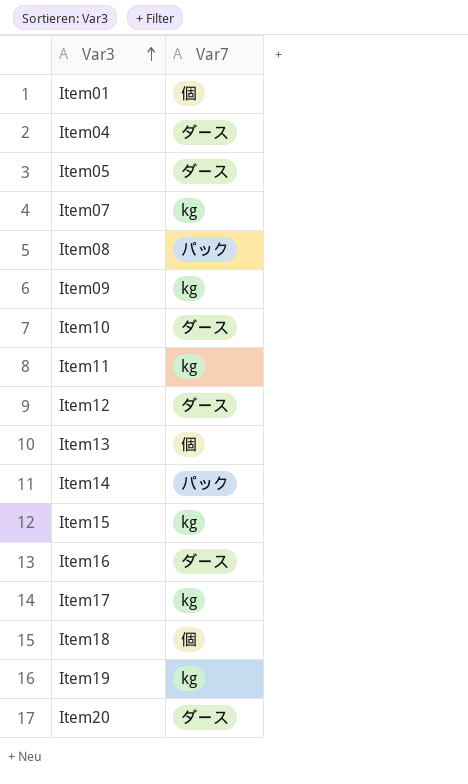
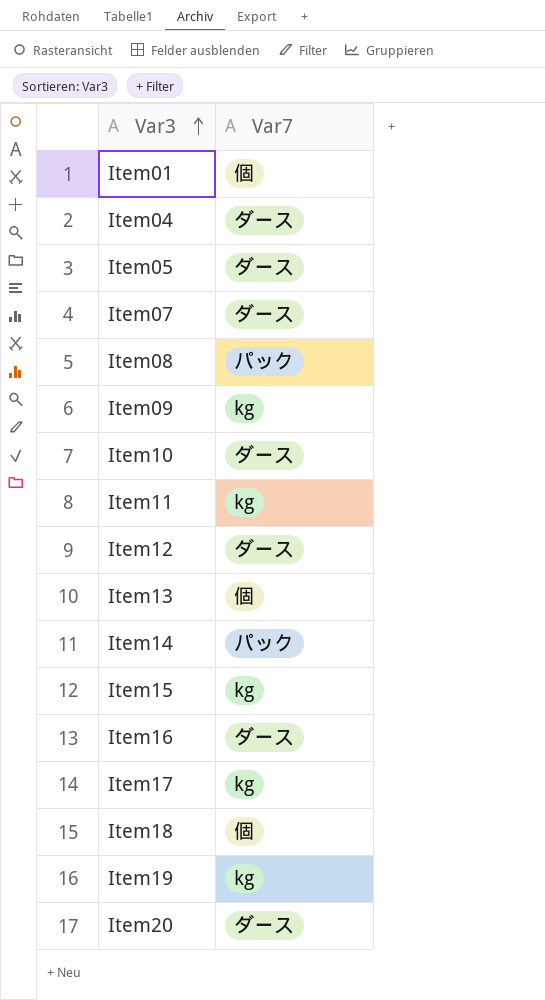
Item07 | Var7: kg -> ダース

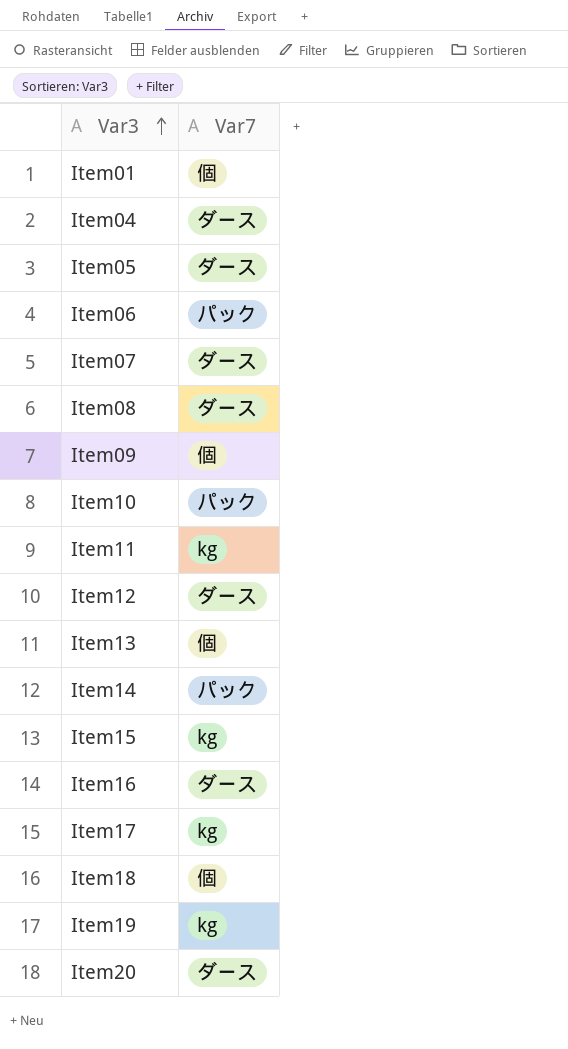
row Item06: none -> パック
Item08 | Var7: パック -> ダース
Item09 | Var7: kg -> 個
Item10 | Var7: ダース -> パック

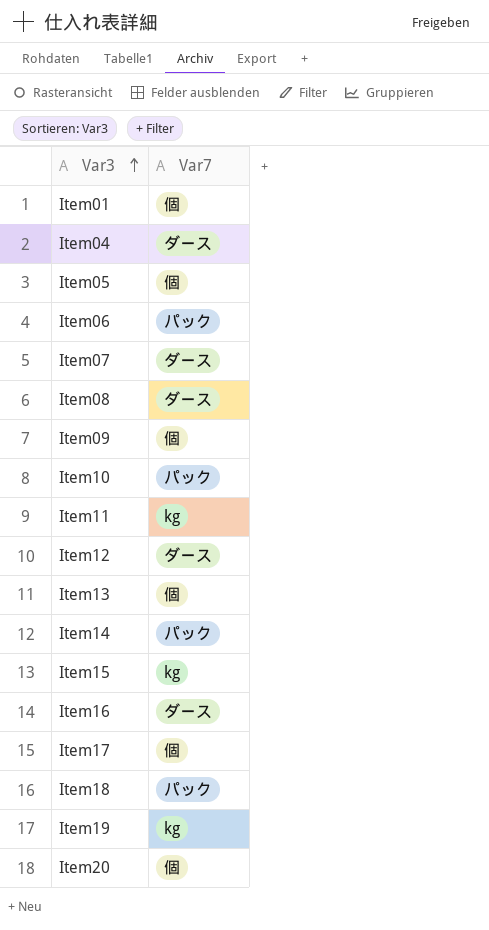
Item05 | Var7: ダース -> 個
Item17 | Var7: kg -> 個
Item18 | Var7: 個 -> パック
Item20 | Var7: ダース -> 個

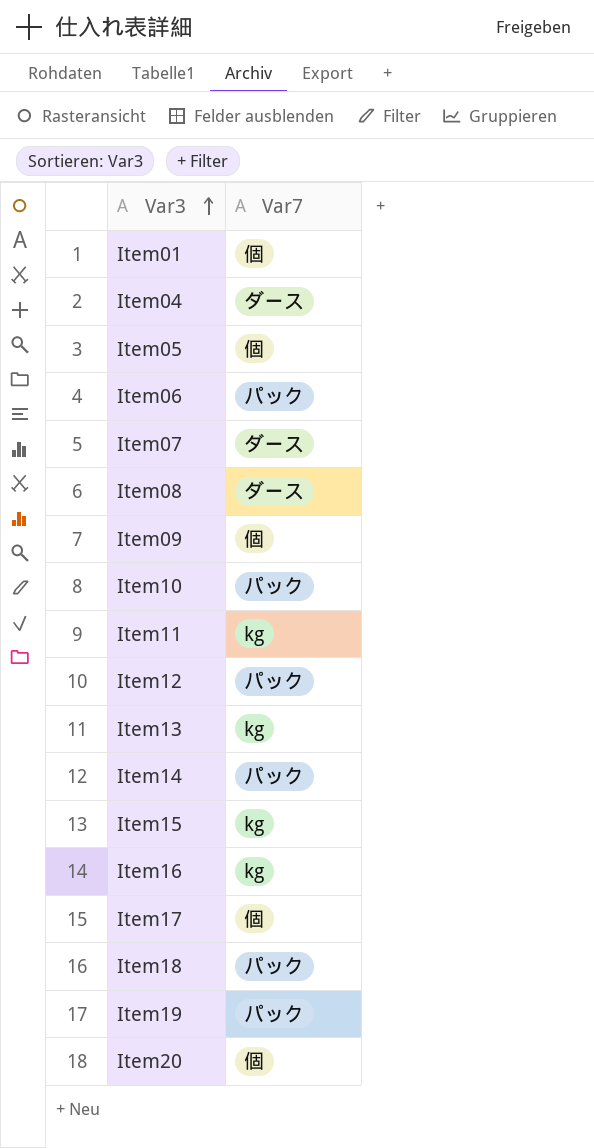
Item12 | Var7: ダース -> パック
Item13 | Var7: 個 -> kg
Item16 | Var7: ダース -> kg
Item19 | Var7: kg -> パック

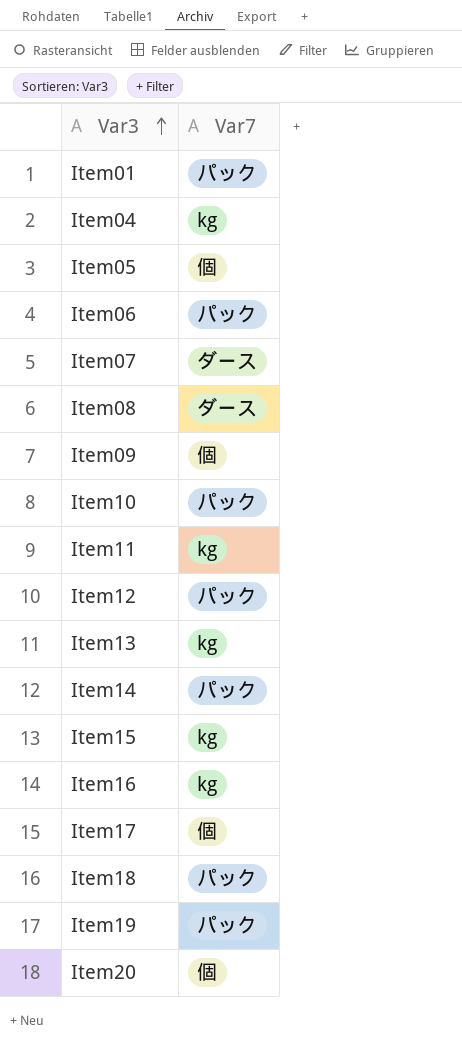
Item01 | Var7: 個 -> パック
Item04 | Var7: ダース -> kg

